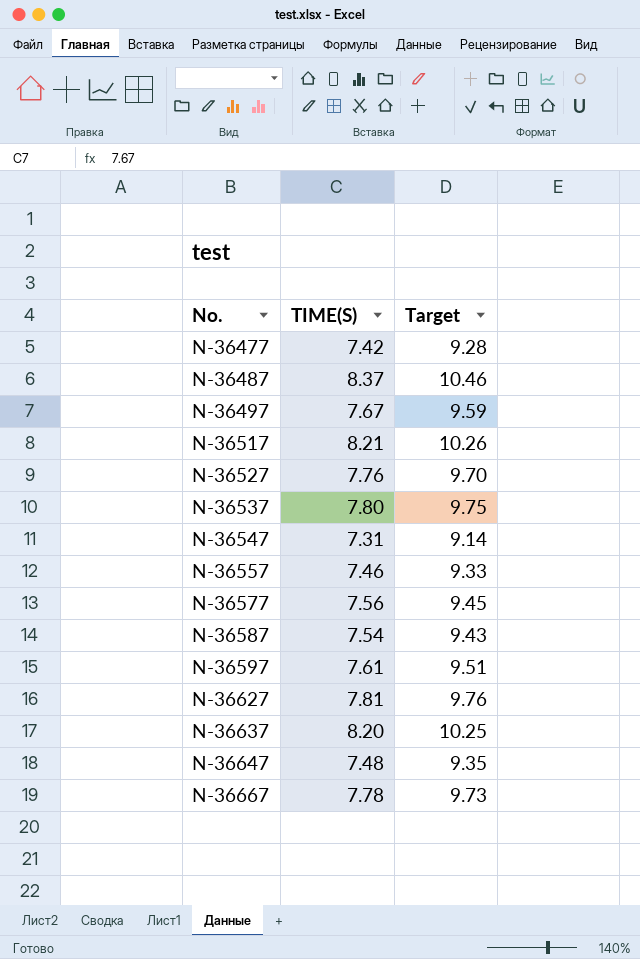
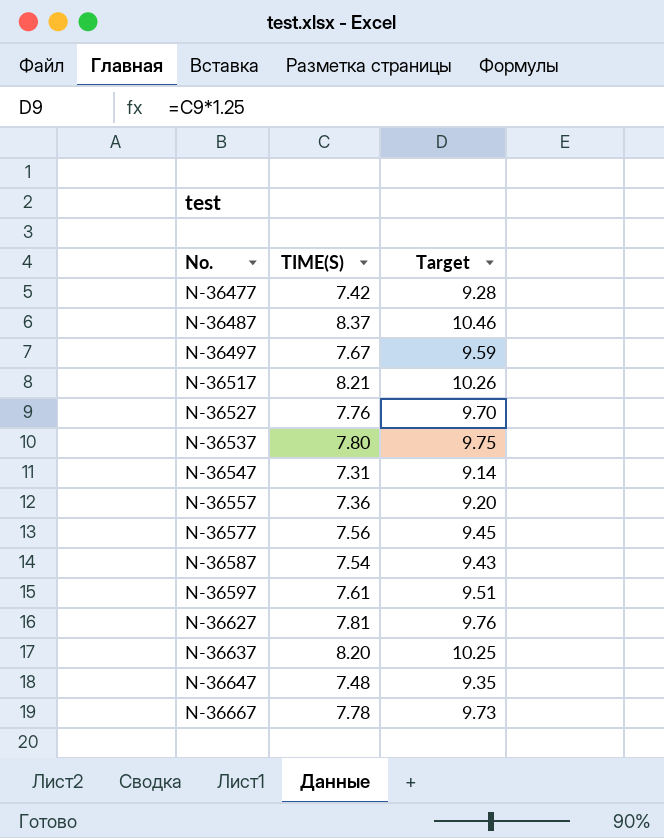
N-36557 | TIME(S): 7.46 -> 7.36
N-36557 | Target: 9.33 -> 9.20

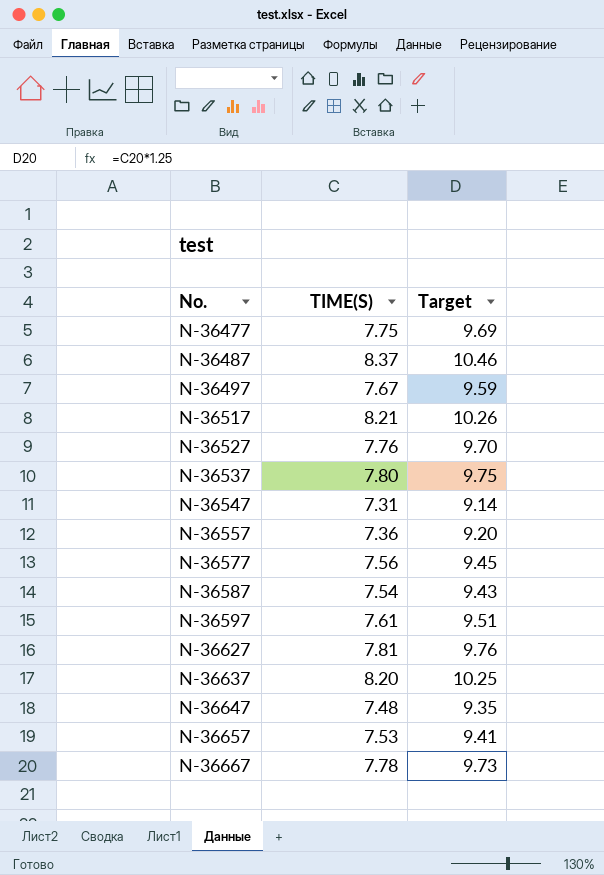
N-36477 | TIME(S): 7.42 -> 7.75
N-36477 | Target: 9.28 -> 9.69
row N-36657: none -> 7.53 | 9.41

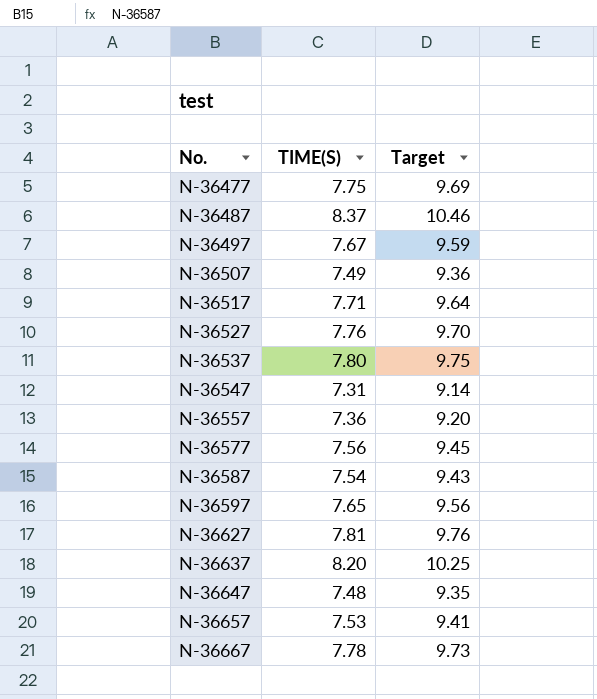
row N-36507: none -> 7.49 | 9.36
N-36517 | TIME(S): 8.21 -> 7.71
N-36517 | Target: 10.26 -> 9.64
N-36597 | TIME(S): 7.61 -> 7.65
N-36597 | Target: 9.51 -> 9.56

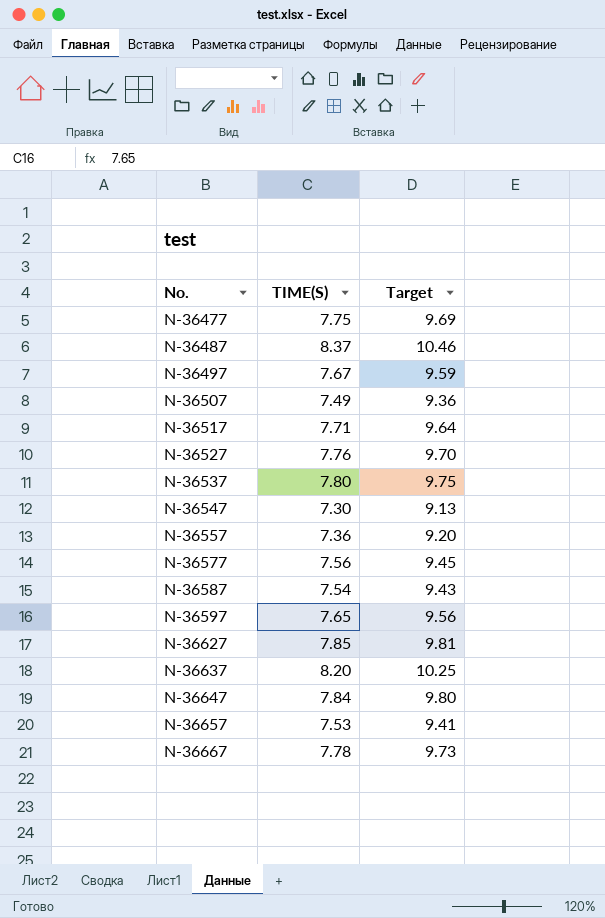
N-36547 | TIME(S): 7.31 -> 7.30
N-36547 | Target: 9.14 -> 9.13
N-36627 | TIME(S): 7.81 -> 7.85
N-36627 | Target: 9.76 -> 9.81
N-36647 | TIME(S): 7.48 -> 7.84
N-36647 | Target: 9.35 -> 9.80

